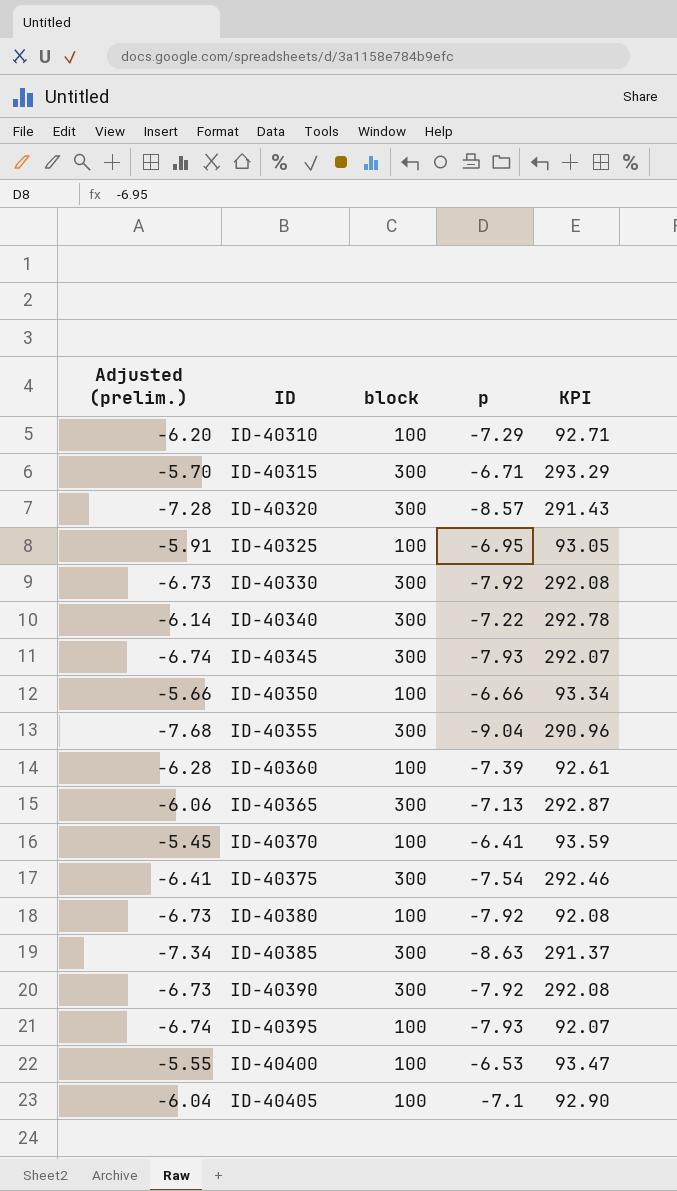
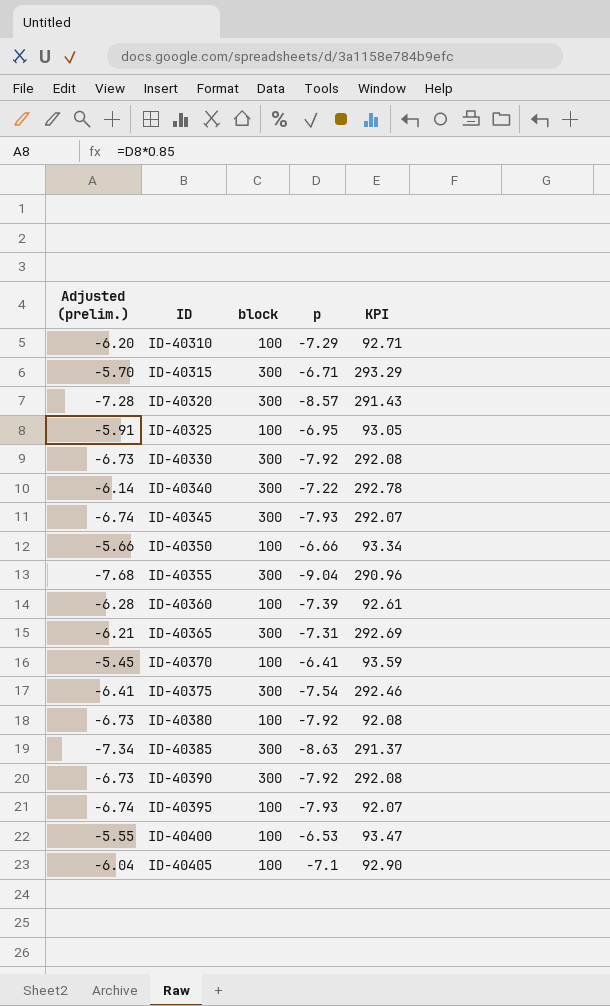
ID-40365 | Adjusted (prelim.): -6.06 -> -6.21
ID-40365 | p: -7.13 -> -7.31
ID-40365 | KPI: 292.87 -> 292.69

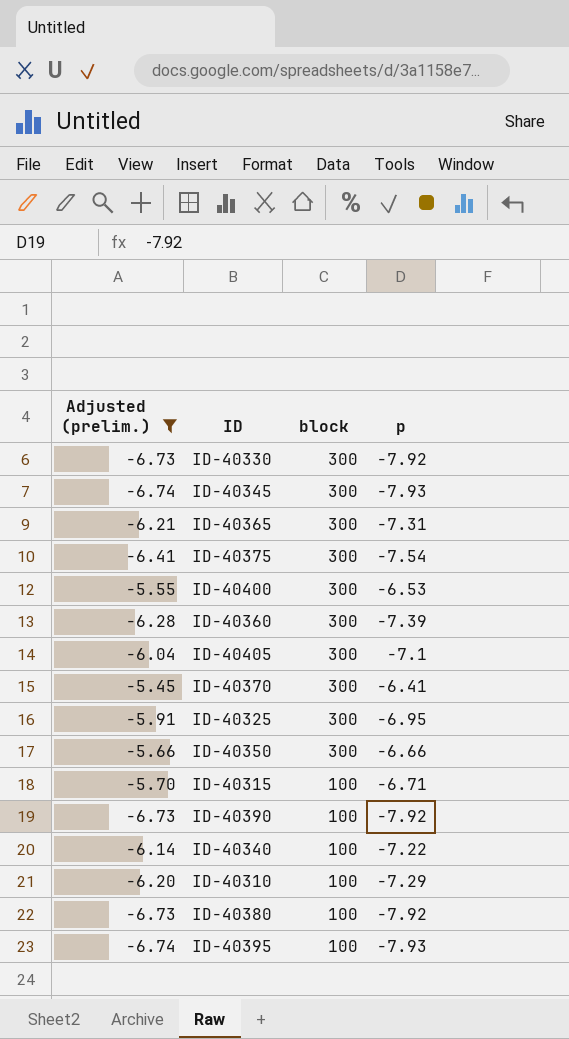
filter: none -> Adjusted (prelim.) >= -6.74
row order: ID ascending -> block descending
column KPI | formula: [block] + [p] -> none
ID-40400 | block: 100 -> 300
ID-40360 | block: 100 -> 300
ID-40405 | block: 100 -> 300
ID-40370 | block: 100 -> 300
ID-40325 | block: 100 -> 300
ID-40350 | block: 100 -> 300
ID-40315 | block: 300 -> 100
ID-40390 | block: 300 -> 100
ID-40340 | block: 300 -> 100

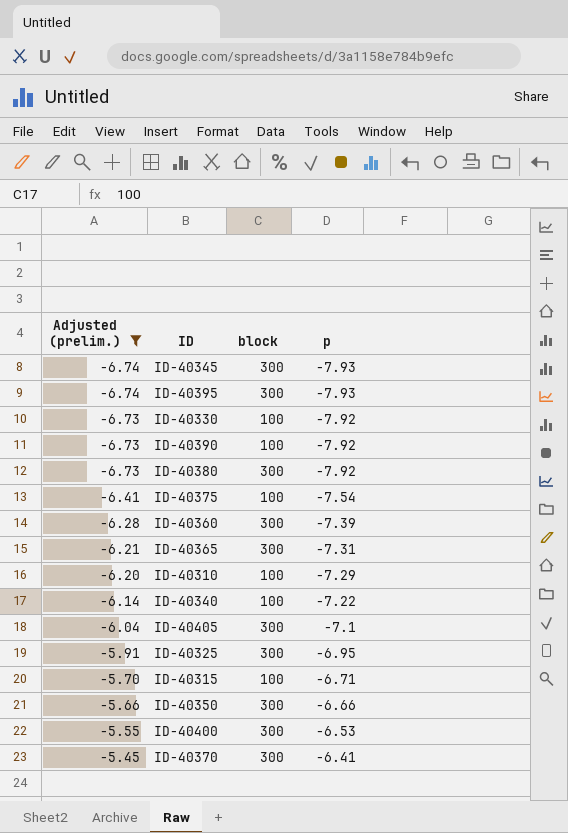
row order: block descending -> Adjusted (prelim.) ascending
ID-40395 | block: 100 -> 300
ID-40330 | block: 300 -> 100
ID-40380 | block: 100 -> 300
ID-40375 | block: 300 -> 100

